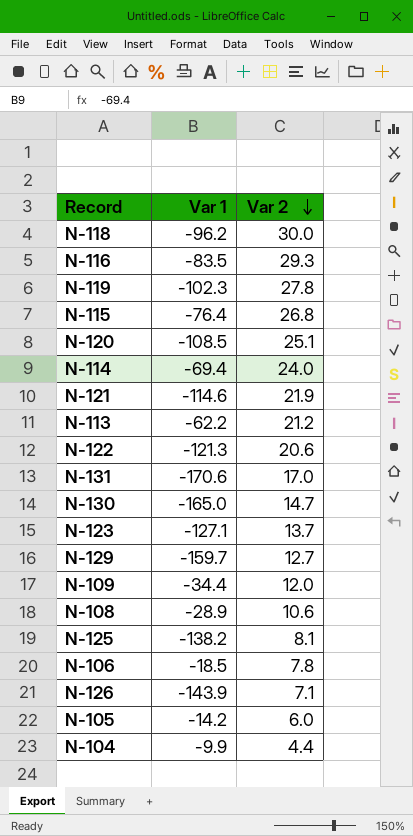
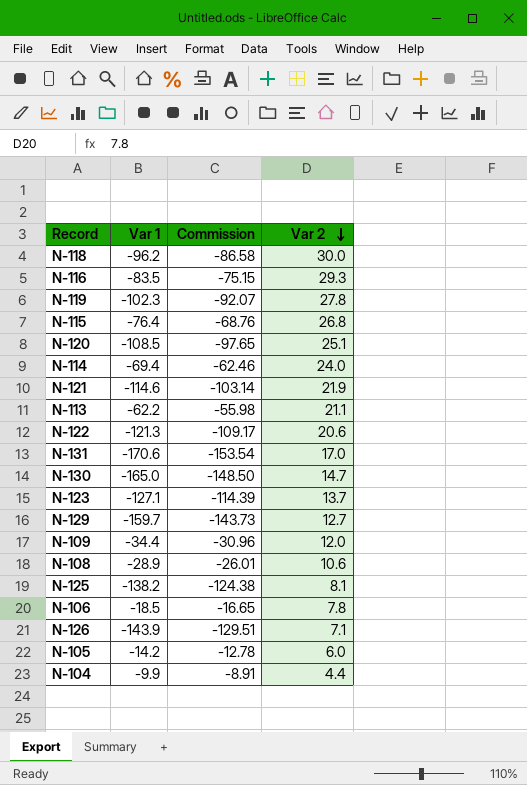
column Commission | formula: none -> [Var 1] * 0.9
N-113 | Var 2: 21.2 -> 21.1

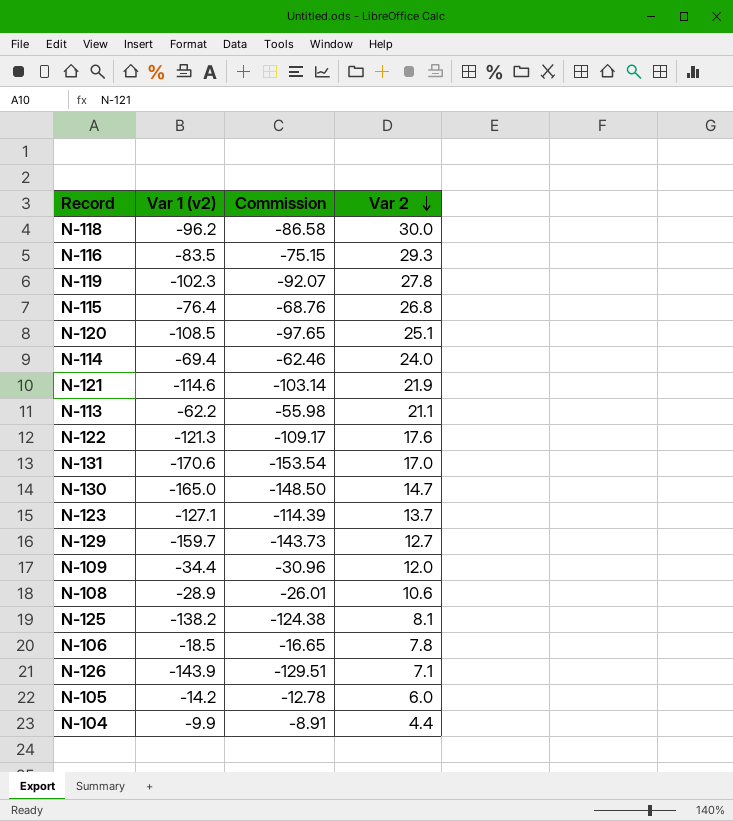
column name: Var 1 -> Var 1 (v2)
N-122 | Var 2: 20.6 -> 17.6

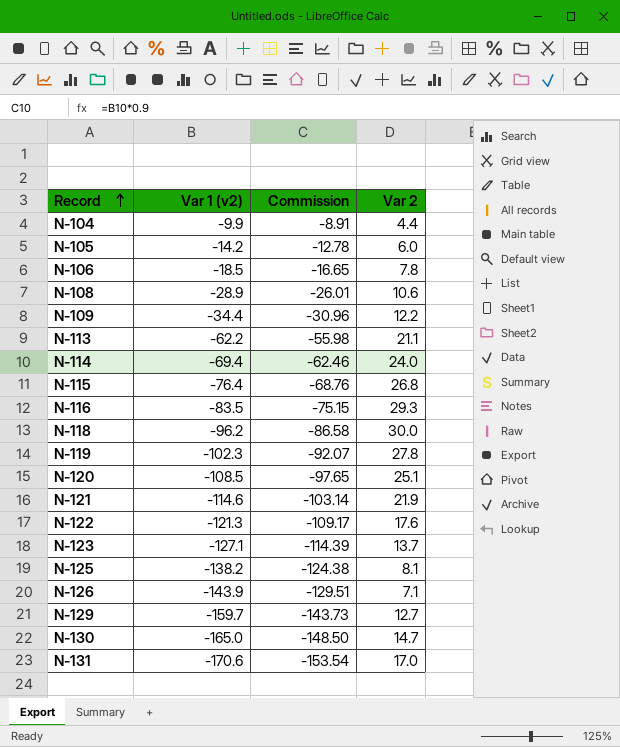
row order: Var 2 descending -> Record ascending
N-109 | Var 2: 12.0 -> 12.2

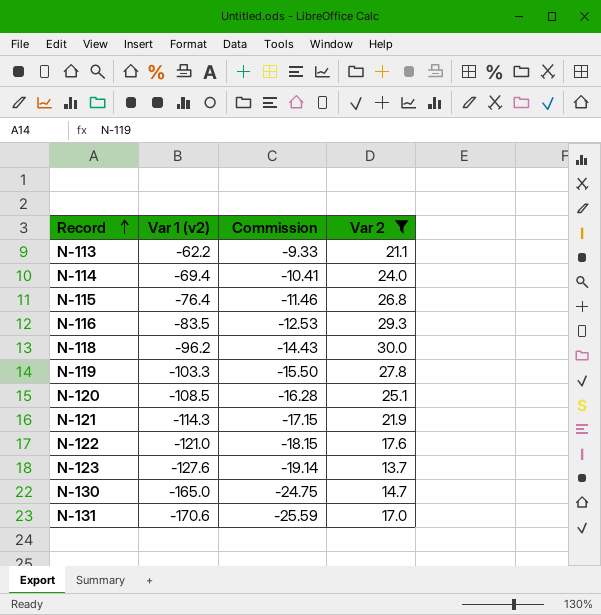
filter: none -> Var 2 >= 13.7
column Commission | formula: [Var 1 (v2)] * 0.9 -> [Var 1 (v2)] * 0.15
N-119 | Var 1 (v2): -102.3 -> -103.3
N-121 | Var 1 (v2): -114.6 -> -114.3
N-122 | Var 1 (v2): -121.3 -> -121.0
N-123 | Var 1 (v2): -127.1 -> -127.6

